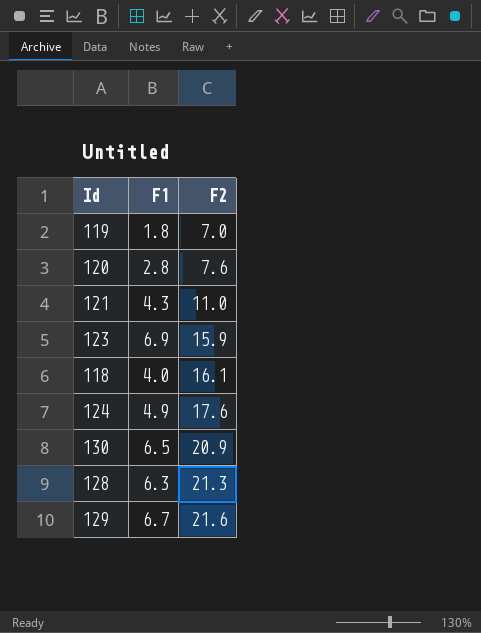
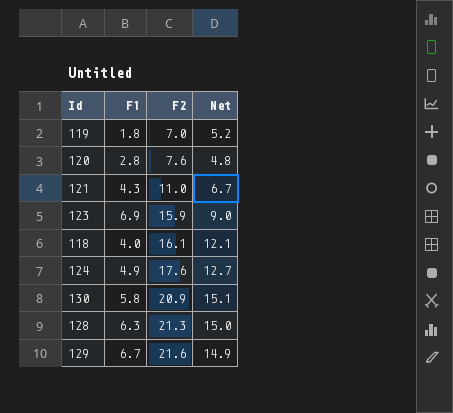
column Net | formula: none -> [F2] - [F1]
130 | F1: 6.5 -> 5.8

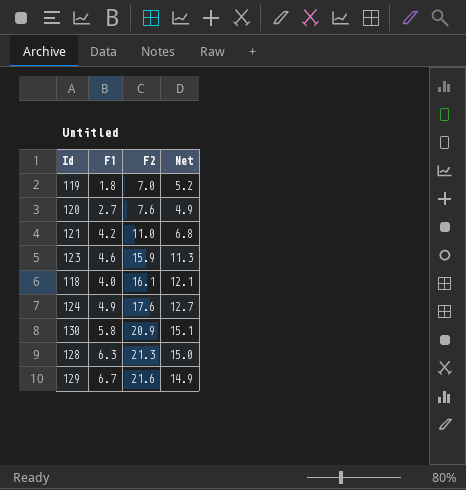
120 | F1: 2.8 -> 2.7
120 | Net: 4.8 -> 4.9
121 | F1: 4.3 -> 4.2
121 | Net: 6.7 -> 6.8
123 | F1: 6.9 -> 4.6
123 | Net: 9.0 -> 11.3

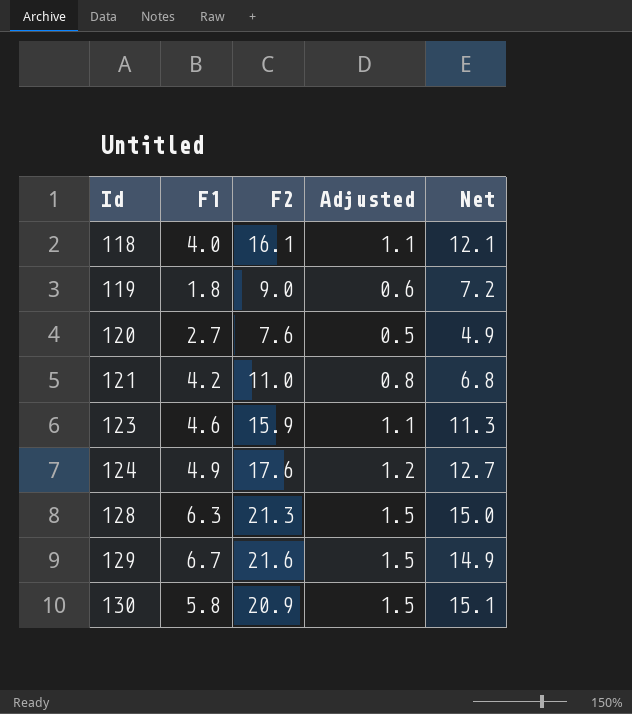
row order: F2 ascending -> Id ascending
column Adjusted | formula: none -> [F2] * 0.07
119 | F2: 7.0 -> 9.0
119 | Net: 5.2 -> 7.2

